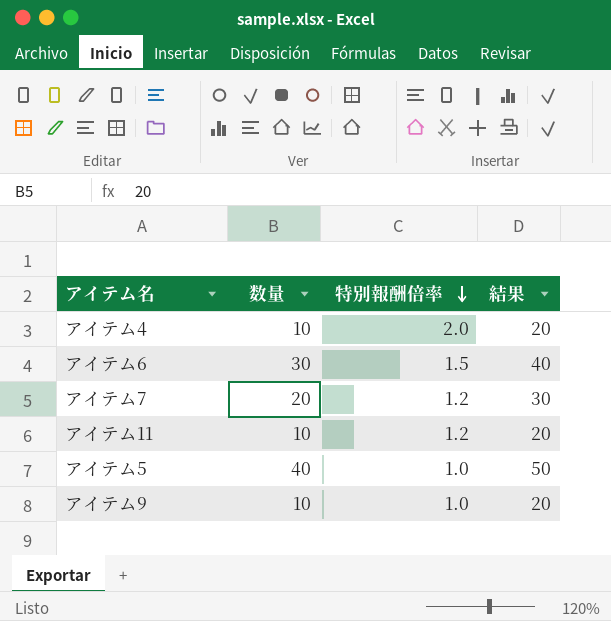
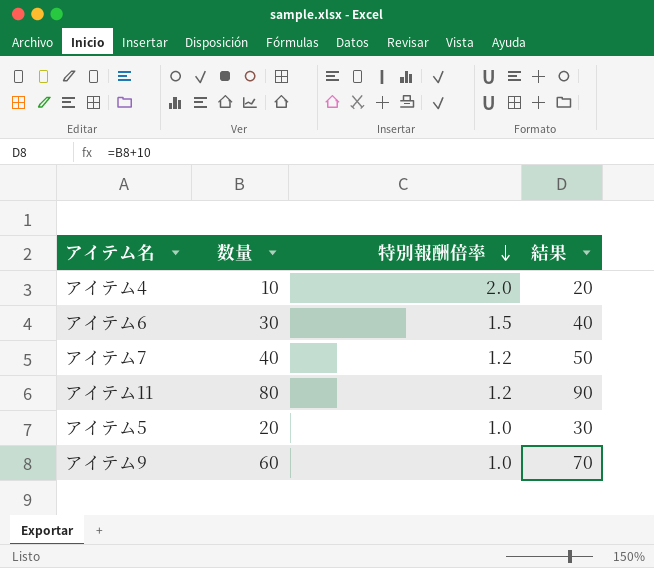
アイテム7 | 数量: 20 -> 40
アイテム7 | 結果: 30 -> 50
アイテム11 | 数量: 10 -> 80
アイテム11 | 結果: 20 -> 90
アイテム5 | 数量: 40 -> 20
アイテム5 | 結果: 50 -> 30
アイテム9 | 数量: 10 -> 60
アイテム9 | 結果: 20 -> 70

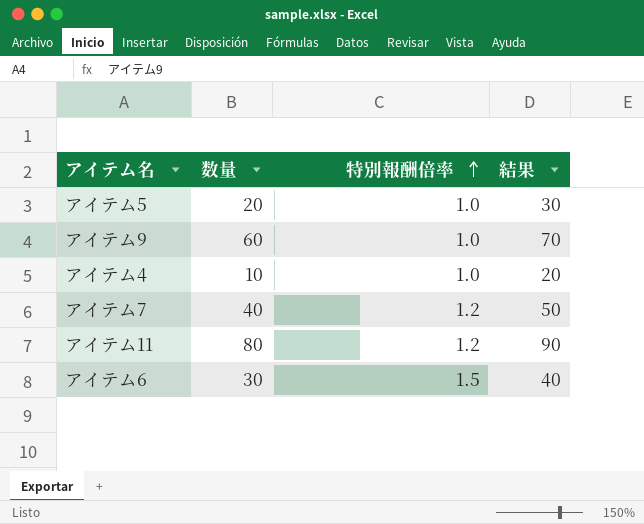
row order: 特別報酬倍率 descending -> 特別報酬倍率 ascending
アイテム4 | 特別報酬倍率: 2.0 -> 1.0

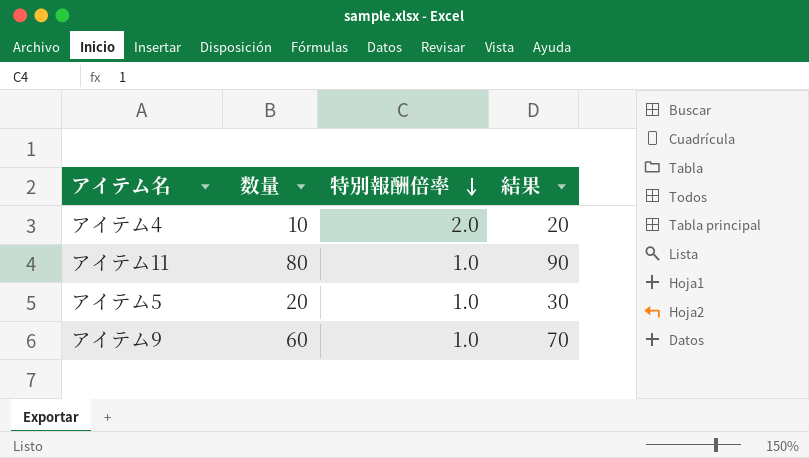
row order: 特別報酬倍率 ascending -> 特別報酬倍率 descending
row アイテム7: 40 | 1.2 | 50 -> none
row アイテム6: 30 | 1.5 | 40 -> none
アイテム4 | 特別報酬倍率: 1.0 -> 2.0
アイテム11 | 特別報酬倍率: 1.2 -> 1.0

